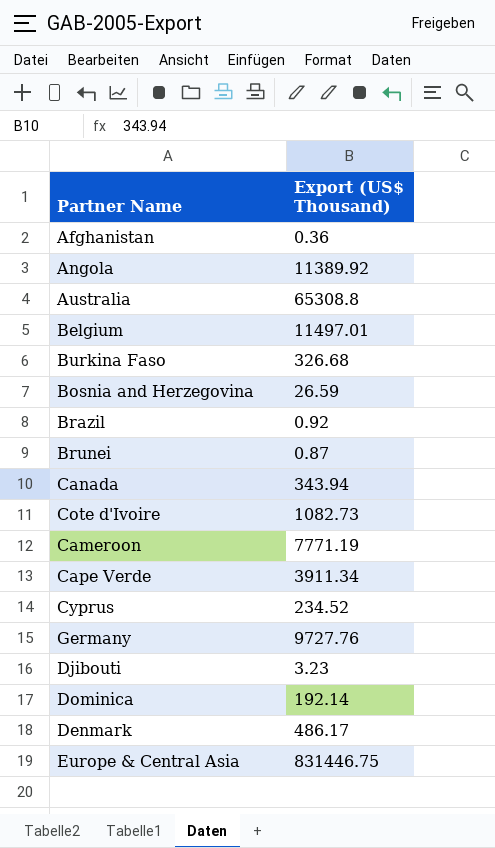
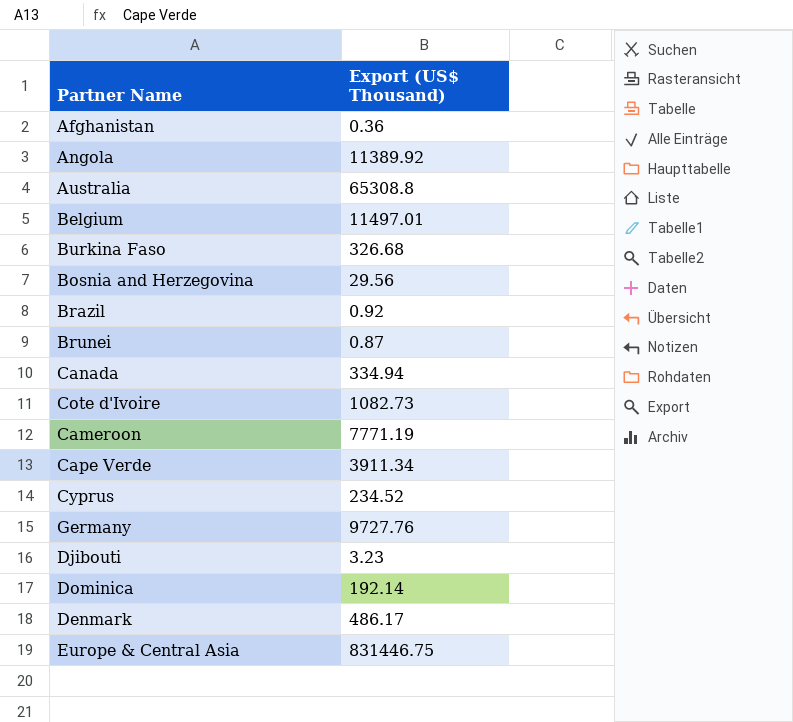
Bosnia and Herzegovina | Export (US$ Thousand): 26.59 -> 29.56
Canada | Export (US$ Thousand): 343.94 -> 334.94

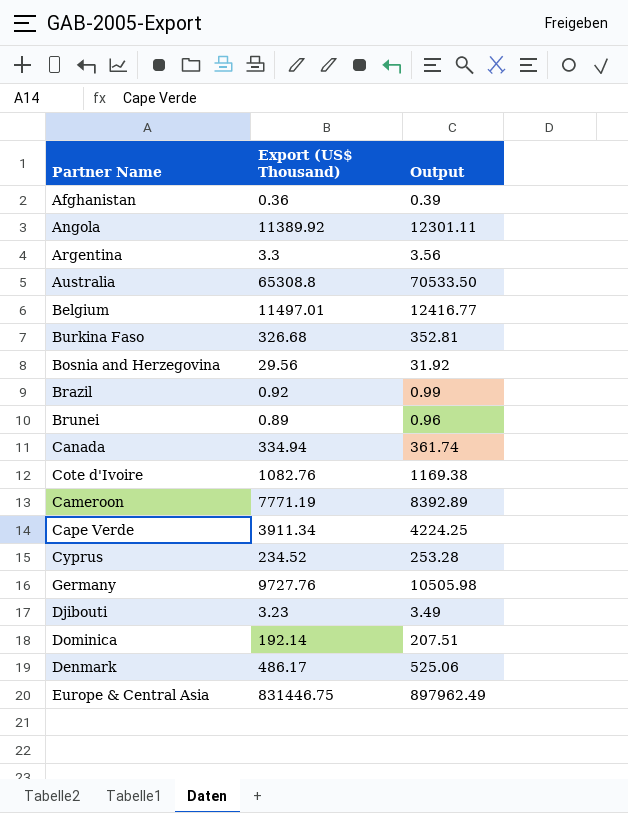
column Output | formula: none -> [Export (US$ Thousand)] * 1.08
row Argentina: none -> 3.3 | 3.56
Brunei | Export (US$ Thousand): 0.87 -> 0.89
Cote d'Ivoire | Export (US$ Thousand): 1082.73 -> 1082.76

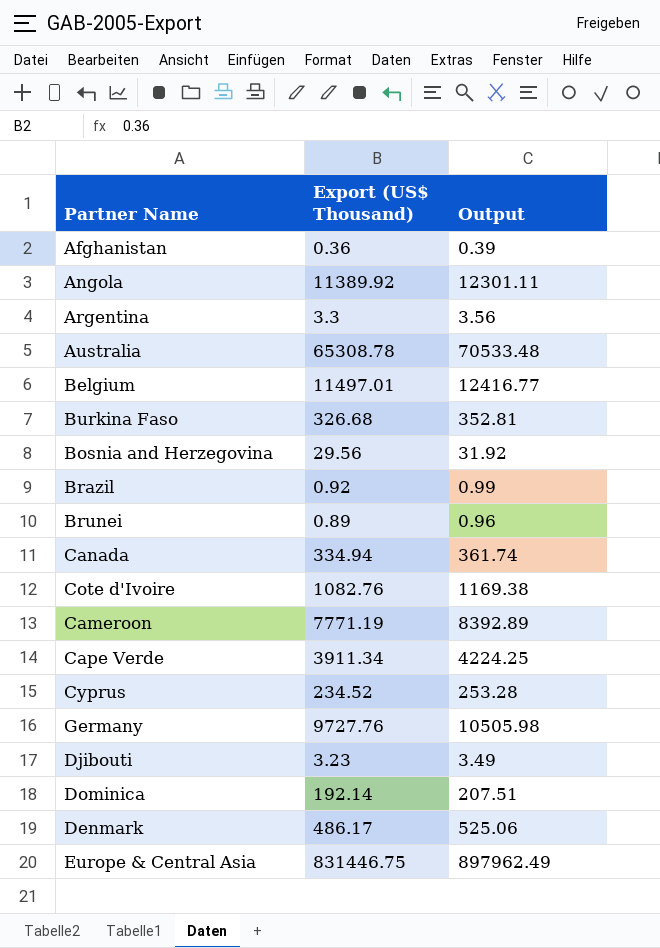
Australia | Export (US$ Thousand): 65308.8 -> 65308.78
Australia | Output: 70533.50 -> 70533.48

